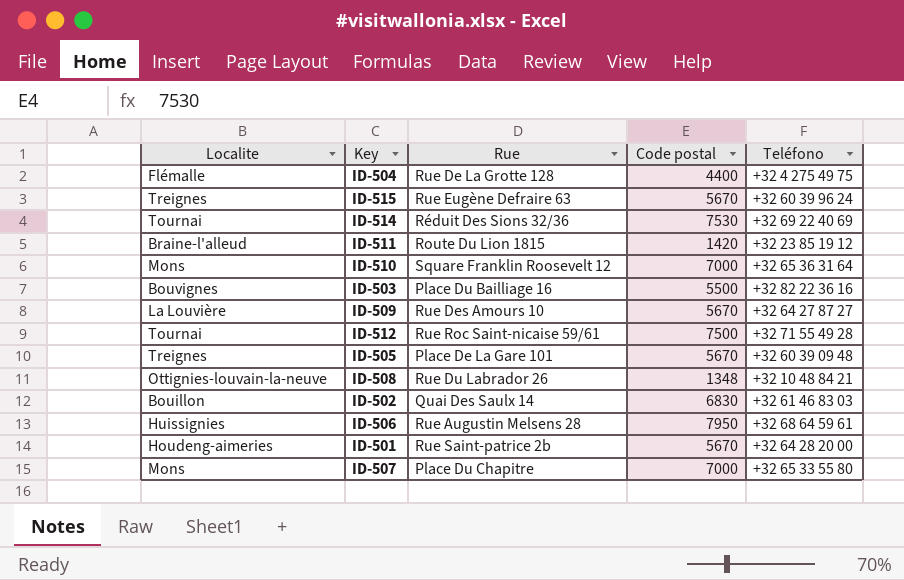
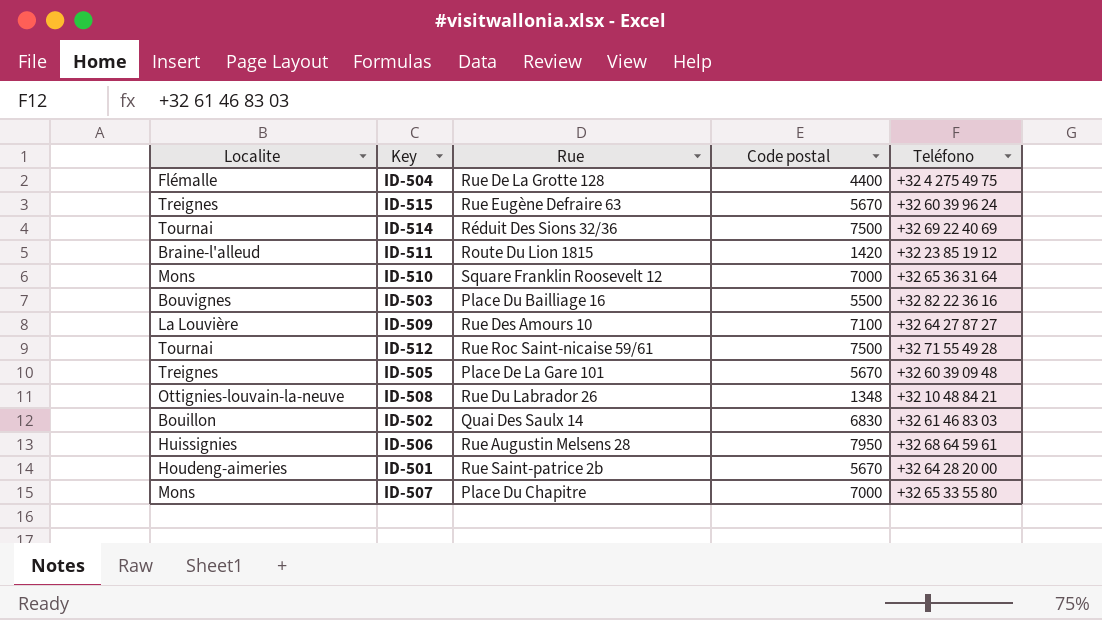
ID-514 | Code postal: 7530 -> 7500
ID-509 | Code postal: 5670 -> 7100

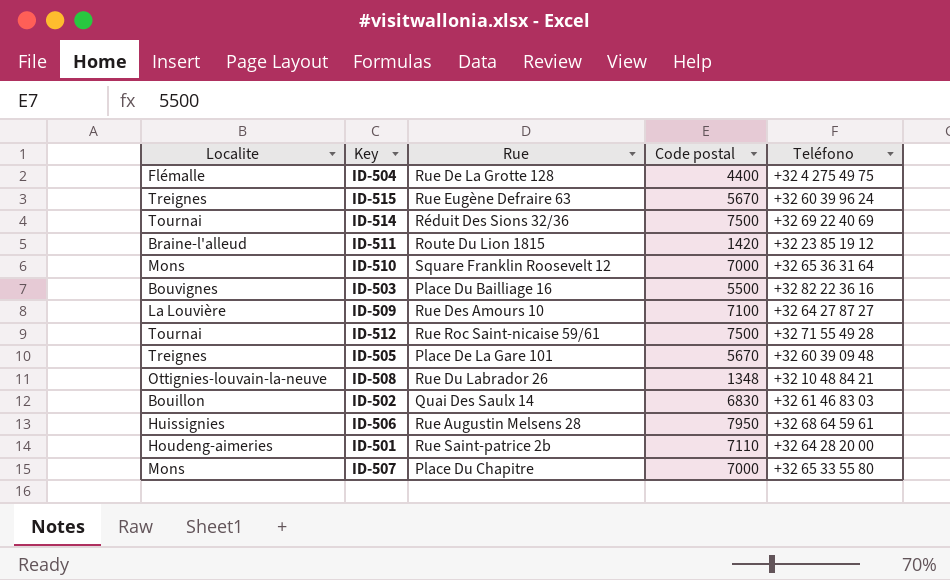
ID-501 | Code postal: 5670 -> 7110

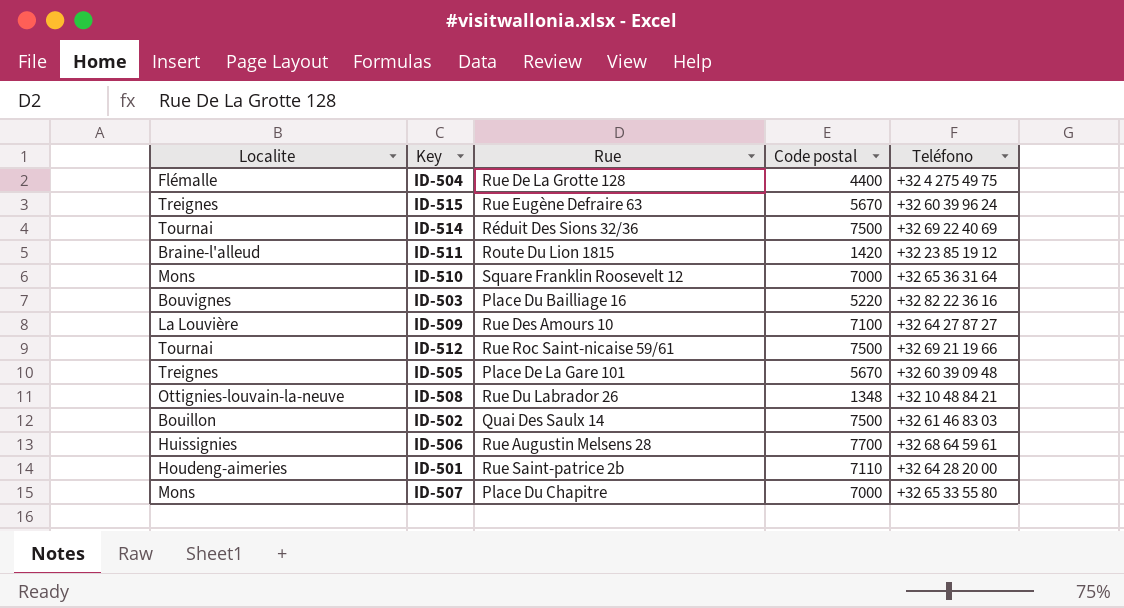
ID-503 | Code postal: 5500 -> 5220
ID-512 | Teléfono: +32 71 55 49 28 -> +32 69 21 19 66
ID-502 | Code postal: 6830 -> 7500
ID-506 | Code postal: 7950 -> 7700

